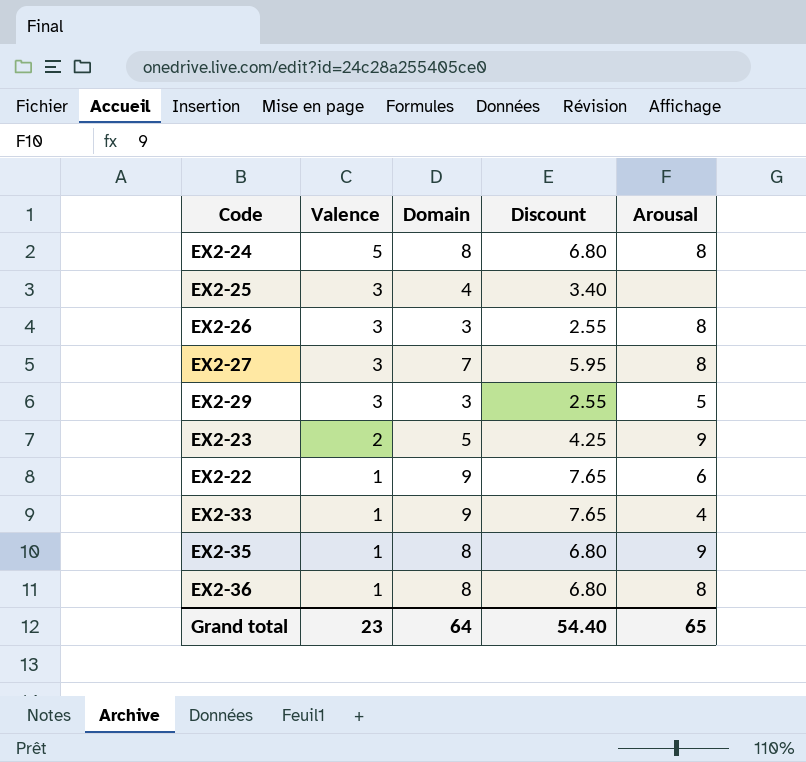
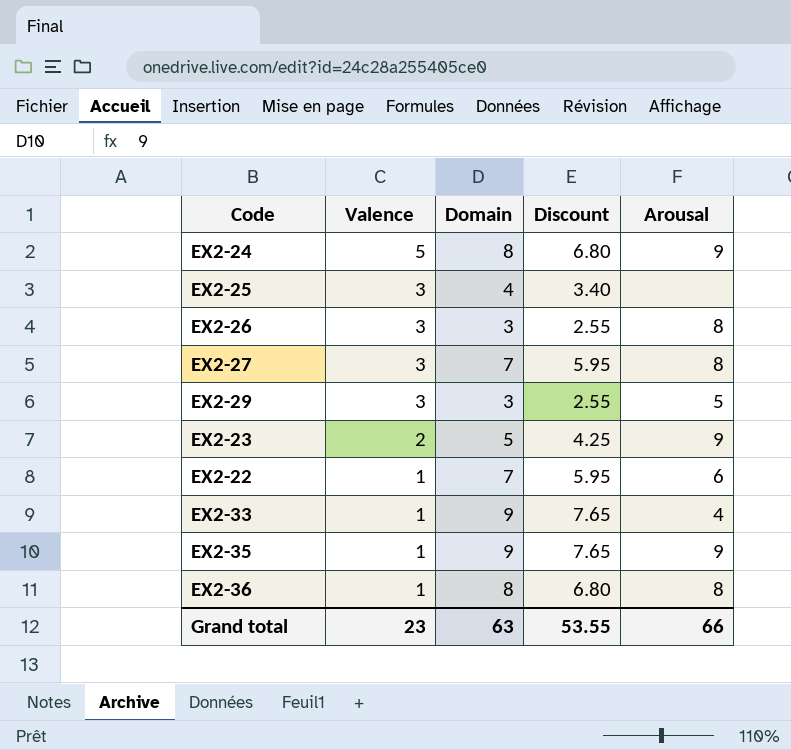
EX2-24 | Arousal: 8 -> 9
EX2-22 | Domain: 9 -> 7
EX2-22 | Discount: 7.65 -> 5.95
EX2-35 | Domain: 8 -> 9
EX2-35 | Discount: 6.80 -> 7.65
Grand total | Domain: 64 -> 63
Grand total | Discount: 54.40 -> 53.55
Grand total | Arousal: 65 -> 66

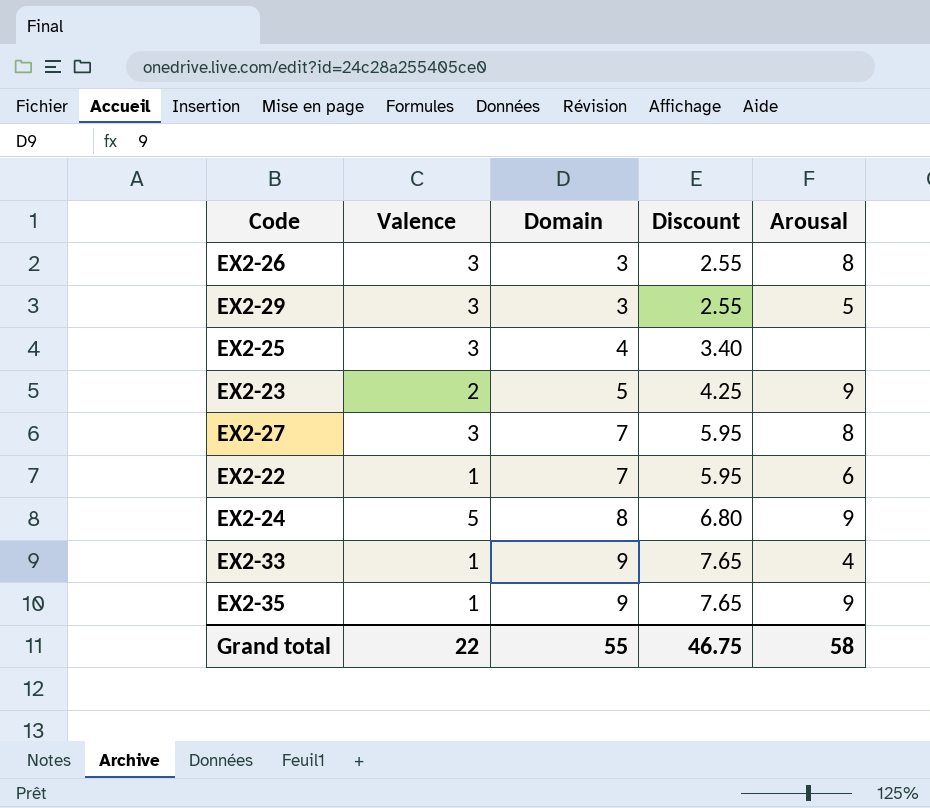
row order: Valence descending -> Domain ascending
row EX2-36: 1 | 8 | 6.80 | 8 -> none
Grand total | Valence: 23 -> 22
Grand total | Domain: 63 -> 55
Grand total | Discount: 53.55 -> 46.75
Grand total | Arousal: 66 -> 58

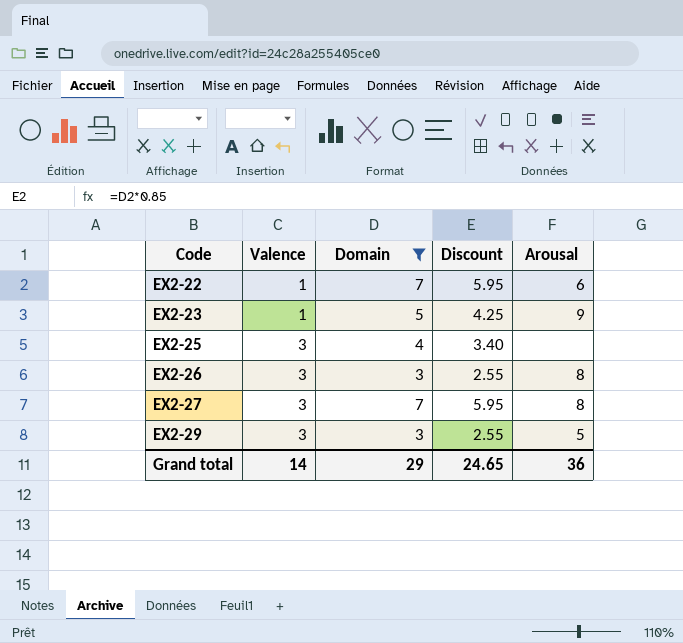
filter: none -> Domain <= 7
row order: Domain ascending -> Code ascending
EX2-23 | Valence: 2 -> 1
Grand total | Valence: 22 -> 14
Grand total | Domain: 55 -> 29
Grand total | Discount: 46.75 -> 24.65
Grand total | Arousal: 58 -> 36

